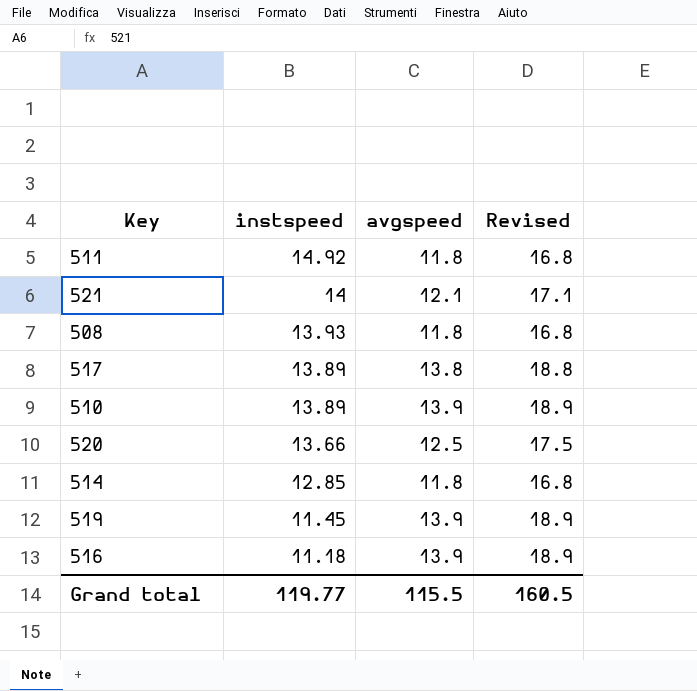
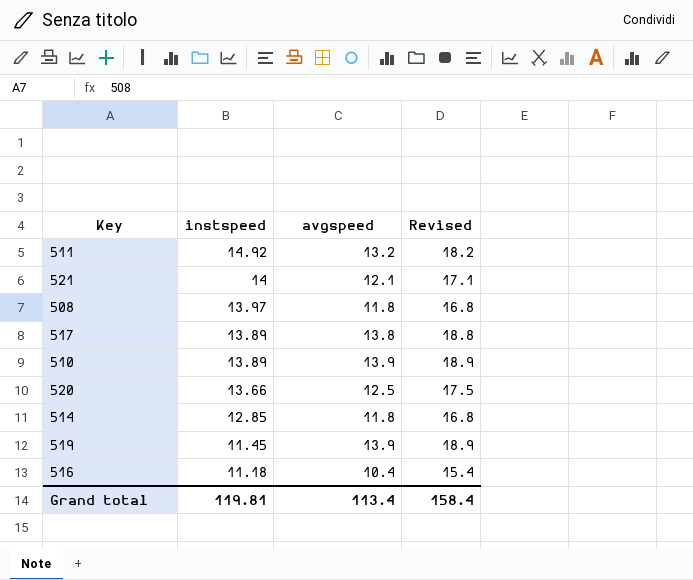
511 | avgspeed: 11.8 -> 13.2
511 | Revised: 16.8 -> 18.2
508 | instspeed: 13.93 -> 13.97
516 | avgspeed: 13.9 -> 10.4
516 | Revised: 18.9 -> 15.4
Grand total | instspeed: 119.77 -> 119.81
Grand total | avgspeed: 115.5 -> 113.4
Grand total | Revised: 160.5 -> 158.4

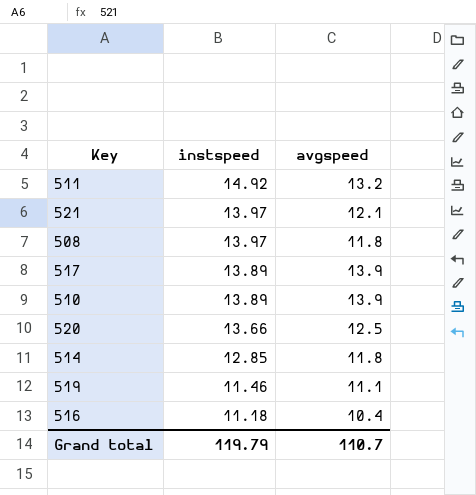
column Revised | formula: [avgspeed] + 5 -> none
521 | instspeed: 14 -> 13.97
517 | avgspeed: 13.8 -> 13.9
519 | instspeed: 11.45 -> 11.46
519 | avgspeed: 13.9 -> 11.1
Grand total | instspeed: 119.81 -> 119.79
Grand total | avgspeed: 113.4 -> 110.7

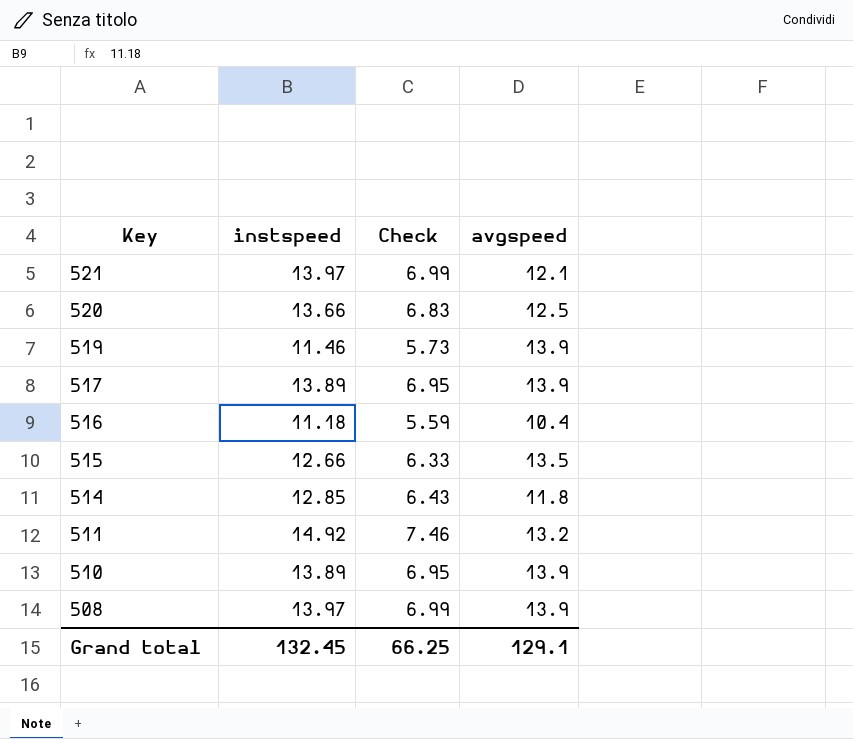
row order: instspeed descending -> Key descending
column Check | formula: none -> [instspeed] * 0.5
519 | avgspeed: 11.1 -> 13.9
row 515: none -> 12.66 | 6.33 | 13.5
508 | avgspeed: 11.8 -> 13.9
Grand total | instspeed: 119.79 -> 132.45
Grand total | avgspeed: 110.7 -> 129.1

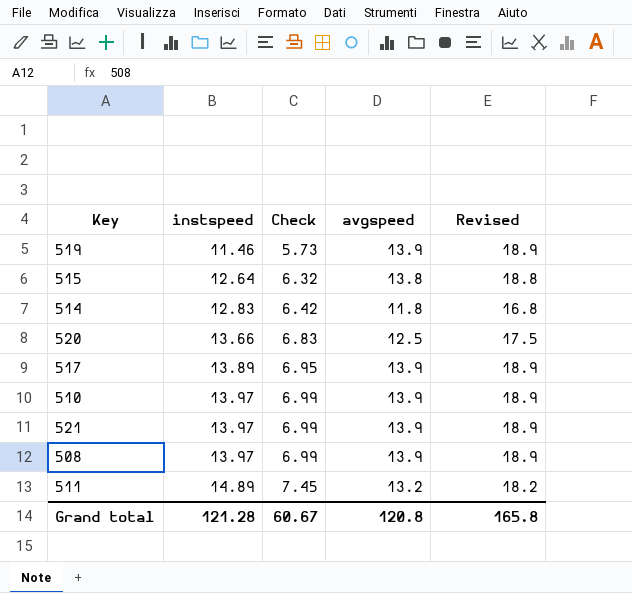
row order: Key descending -> instspeed ascending
column Revised | formula: none -> [avgspeed] + 5
row 516: 11.18 | 5.59 | 10.4 -> none
515 | instspeed: 12.66 -> 12.64
515 | Check: 6.33 -> 6.32
515 | avgspeed: 13.5 -> 13.8
514 | instspeed: 12.85 -> 12.83
514 | Check: 6.43 -> 6.42
510 | instspeed: 13.89 -> 13.97
510 | Check: 6.95 -> 6.99
521 | avgspeed: 12.1 -> 13.9
511 | instspeed: 14.92 -> 14.89
511 | Check: 7.46 -> 7.45
Grand total | instspeed: 132.45 -> 121.28
Grand total | Check: 66.25 -> 60.67
Grand total | avgspeed: 129.1 -> 120.8

